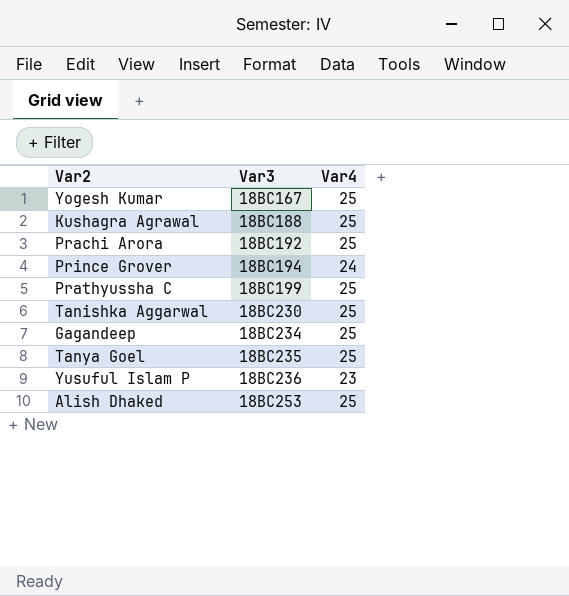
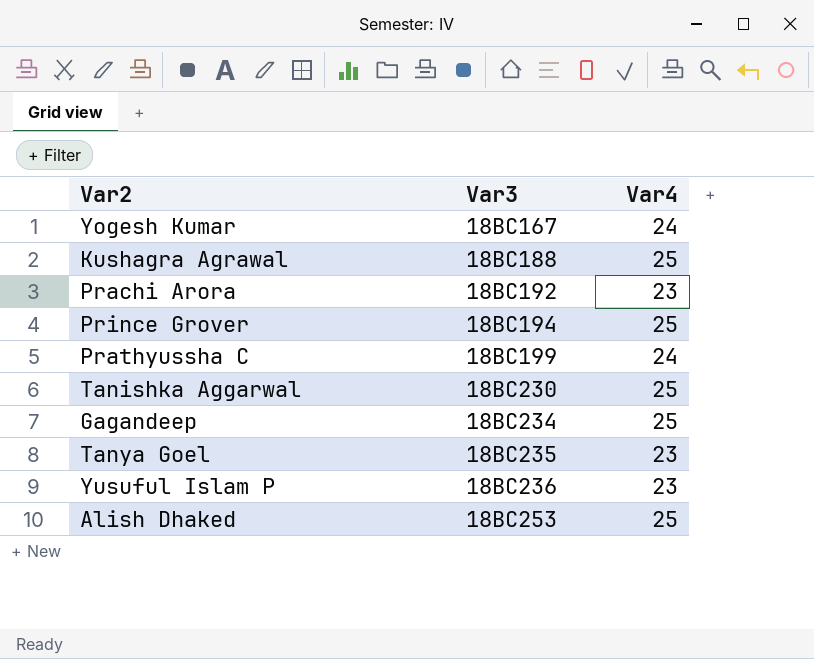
Yogesh Kumar | Var4: 25 -> 24
Prachi Arora | Var4: 25 -> 23
Prince Grover | Var4: 24 -> 25
Prathyussha C | Var4: 25 -> 24
Tanya Goel | Var4: 25 -> 23

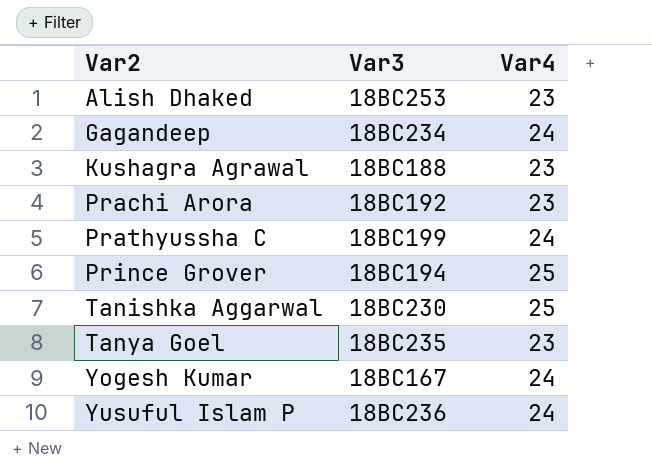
row order: Var3 ascending -> Var2 ascending
Alish Dhaked | Var4: 25 -> 23
Gagandeep | Var4: 25 -> 24
Kushagra Agrawal | Var4: 25 -> 23
Yusuful Islam P | Var4: 23 -> 24

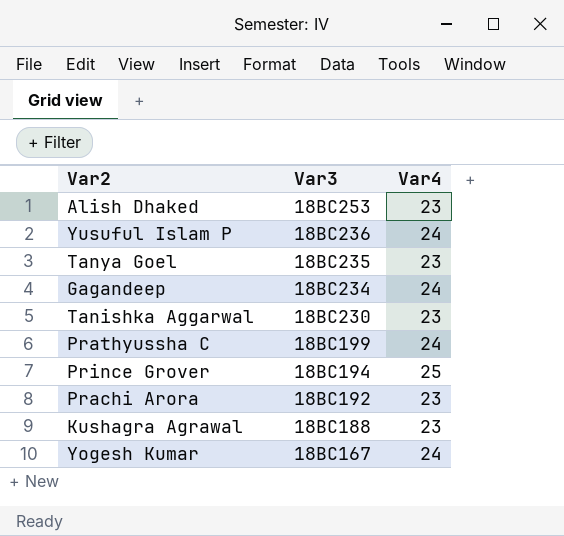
row order: Var2 ascending -> Var3 descending
Tanishka Aggarwal | Var4: 25 -> 23

